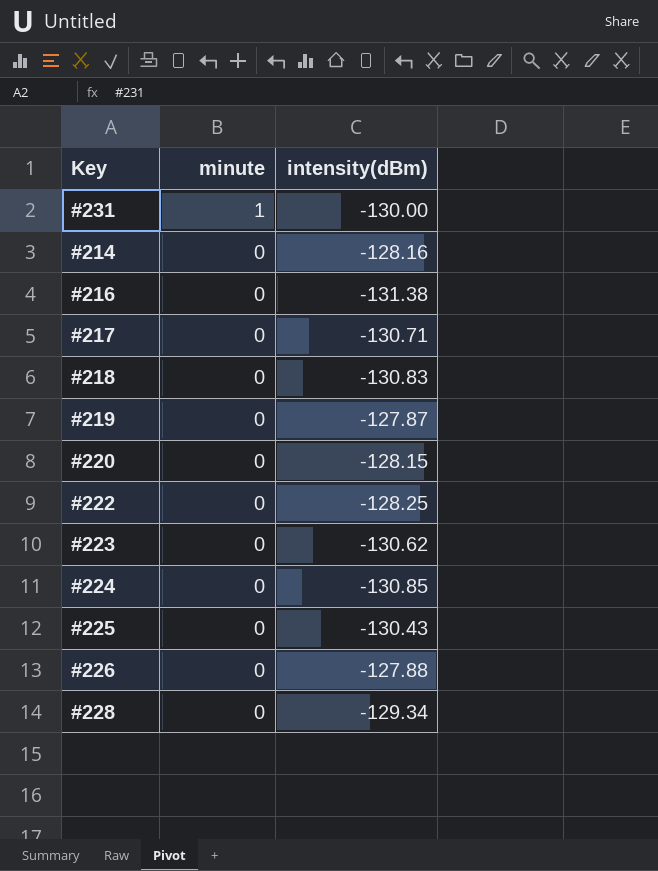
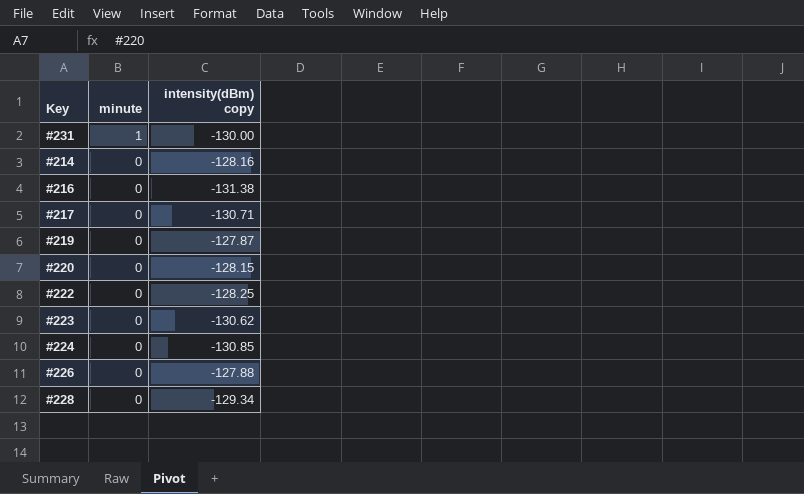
column name: intensity(dBm) -> intensity(dBm) copy
row #218: 0 | -130.83 -> none
row #225: 0 | -130.43 -> none

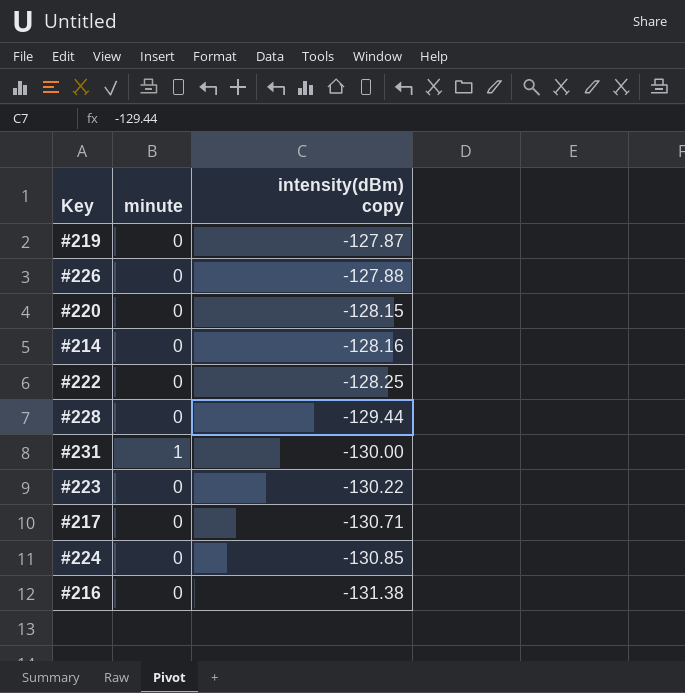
row order: minute descending -> intensity(dBm) copy descending
#228 | intensity(dBm) copy: -129.34 -> -129.44
#223 | intensity(dBm) copy: -130.62 -> -130.22

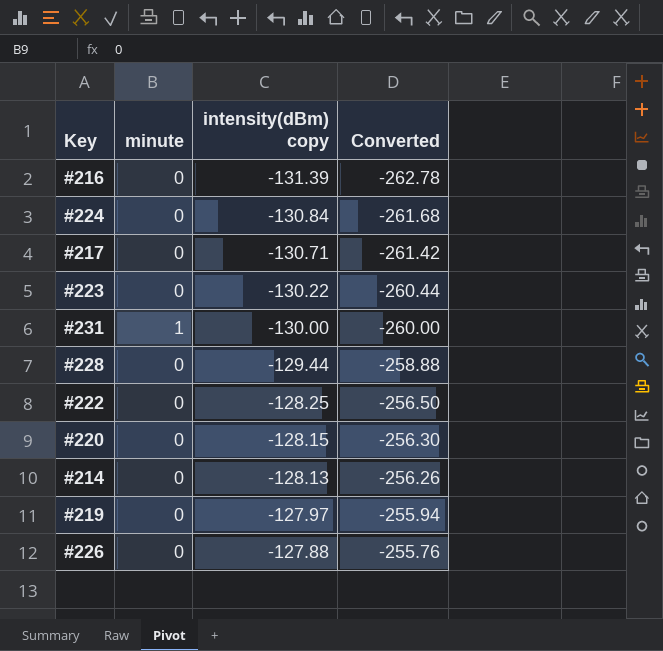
row order: intensity(dBm) copy descending -> intensity(dBm) copy ascending
column Converted | formula: none -> [intensity(dBm) copy] * 2
#216 | intensity(dBm) copy: -131.38 -> -131.39
#224 | intensity(dBm) copy: -130.85 -> -130.84
#214 | intensity(dBm) copy: -128.16 -> -128.13
#219 | intensity(dBm) copy: -127.87 -> -127.97

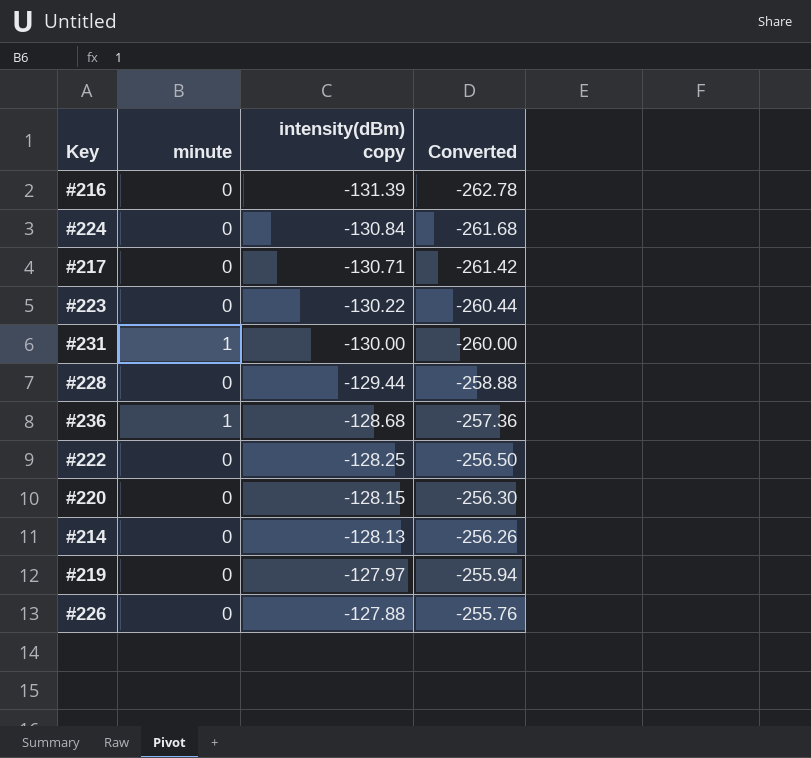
row #236: none -> 1 | -128.68 | -257.36

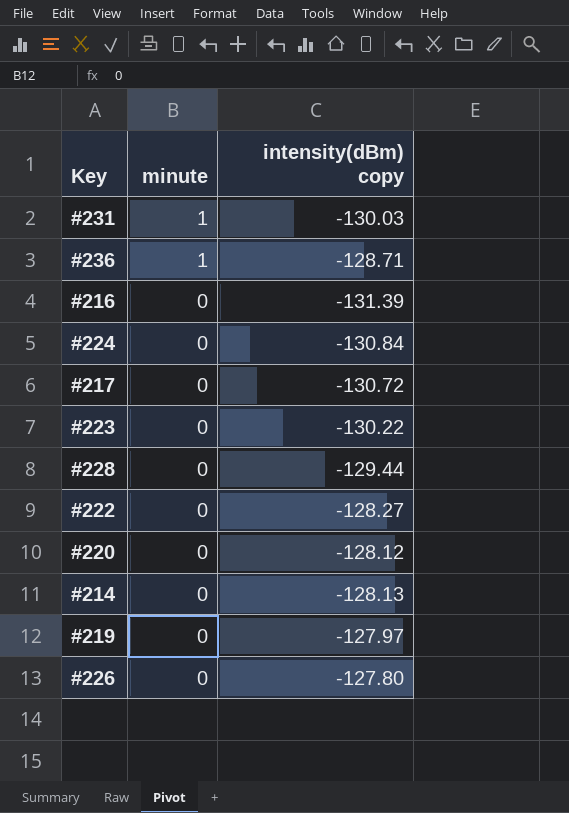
row order: intensity(dBm) copy ascending -> minute descending
column Converted | formula: [intensity(dBm) copy] * 2 -> none
#231 | intensity(dBm) copy: -130.00 -> -130.03
#236 | intensity(dBm) copy: -128.68 -> -128.71
#217 | intensity(dBm) copy: -130.71 -> -130.72
#222 | intensity(dBm) copy: -128.25 -> -128.27
#220 | intensity(dBm) copy: -128.15 -> -128.12
#226 | intensity(dBm) copy: -127.88 -> -127.80

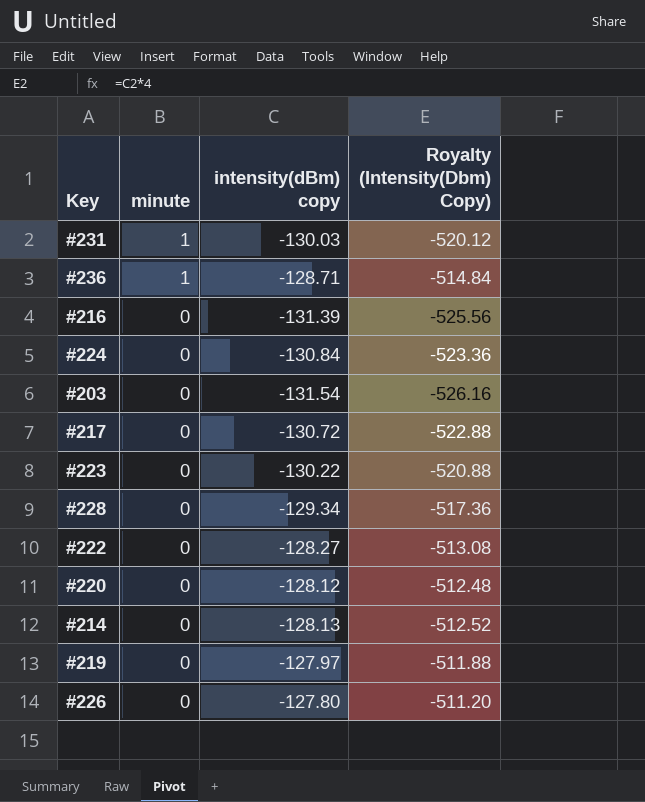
column Royalty (Intensity(Dbm) Copy) | formula: none -> [intensity(dBm) copy] * 4
row #203: none -> 0 | -131.54 | -526.16
#228 | intensity(dBm) copy: -129.44 -> -129.34

